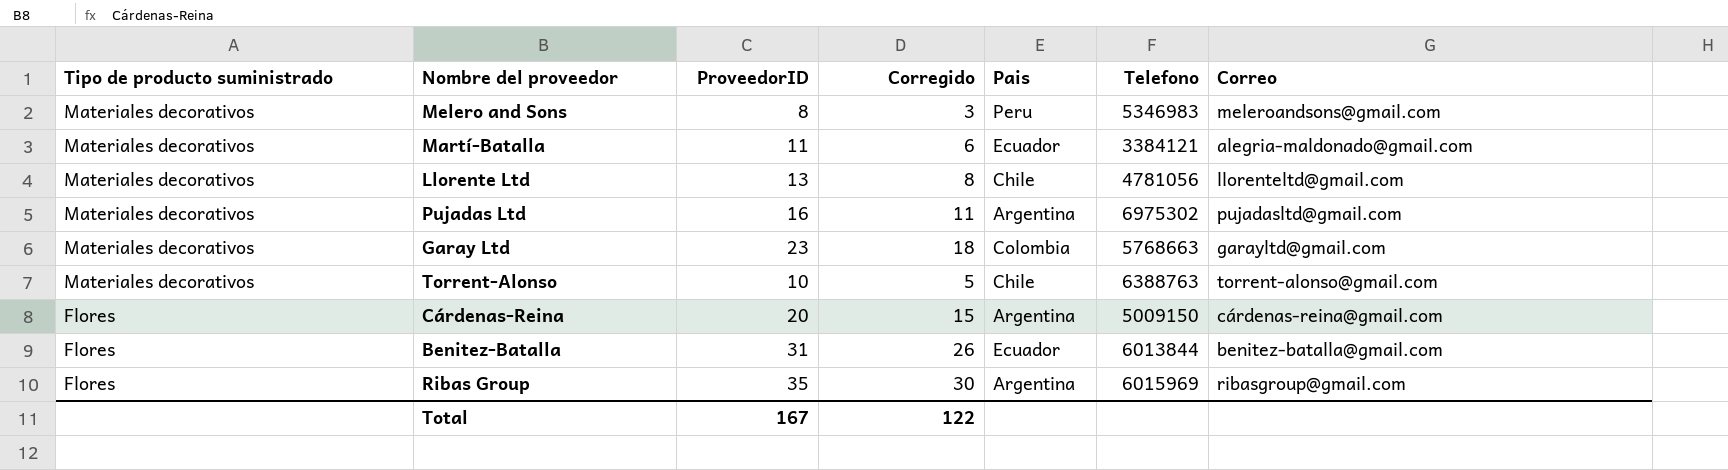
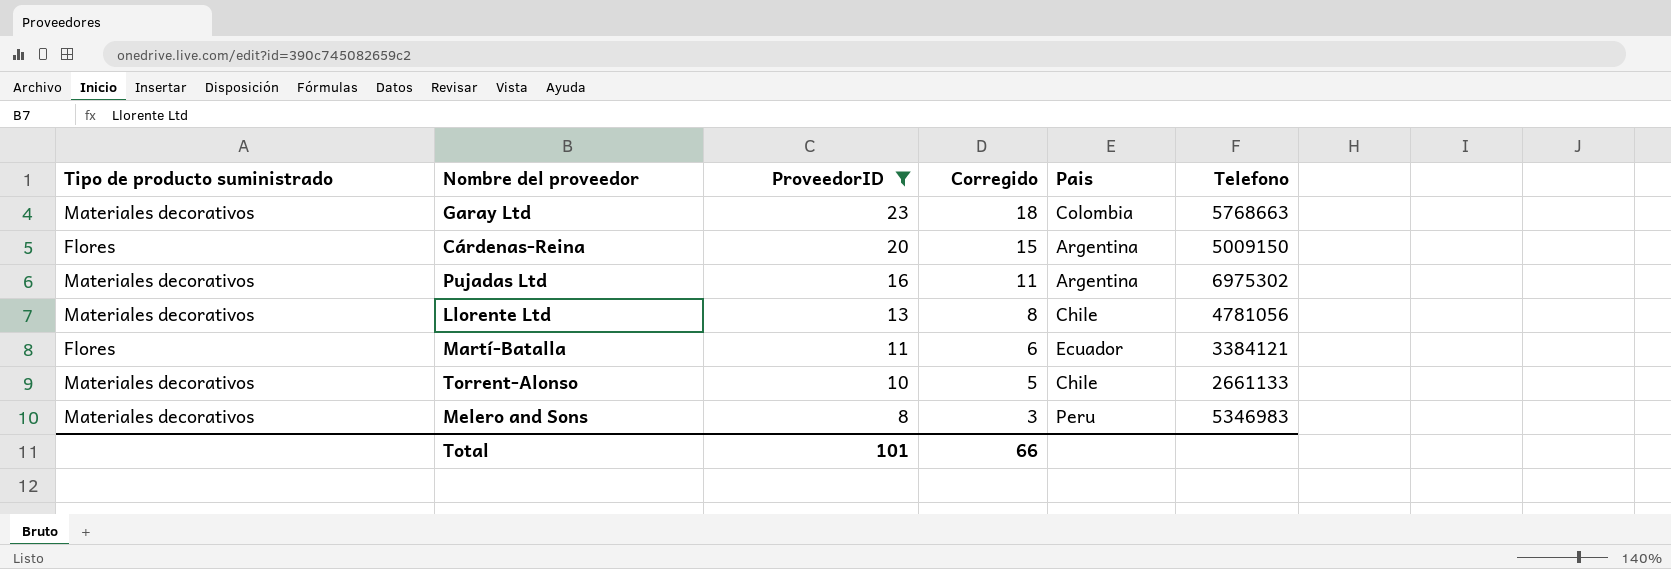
filter: none -> ProveedorID <= 23
row order: Tipo de producto suministrado descending -> ProveedorID descending
column Correo | position: 7 -> none
Martí-Batalla | Tipo de producto suministrado: Materiales decorativos -> Flores
Torrent-Alonso | Telefono: 6388763 -> 2661133
Total | ProveedorID: 167 -> 101
Total | Corregido: 122 -> 66

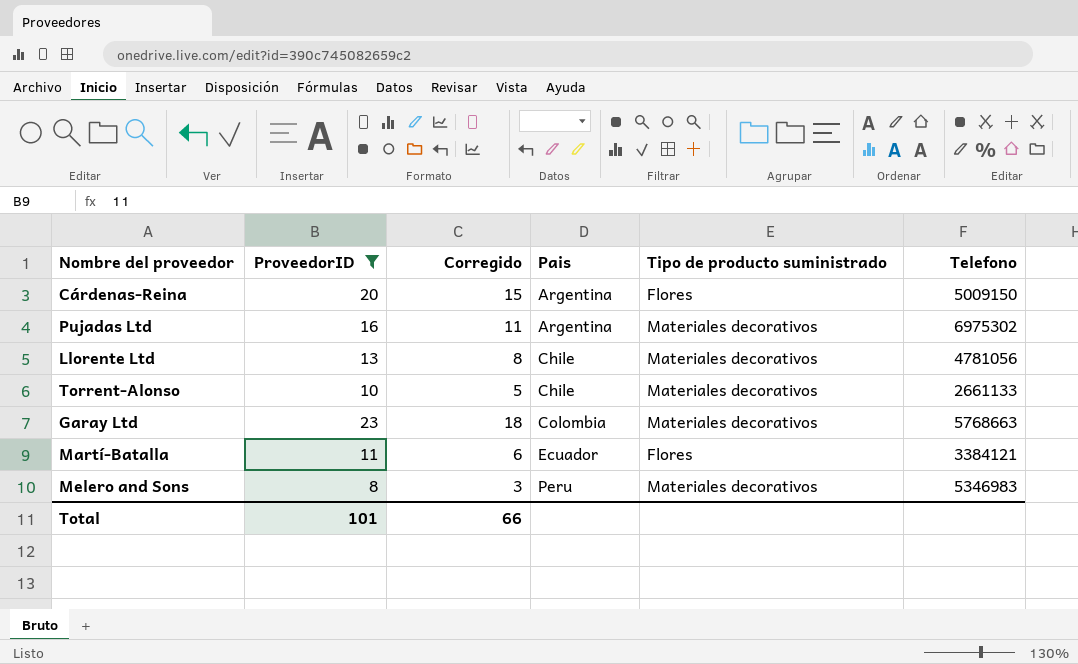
row order: ProveedorID descending -> Pais ascending
column Tipo de producto suministrado | position: 1 -> 5

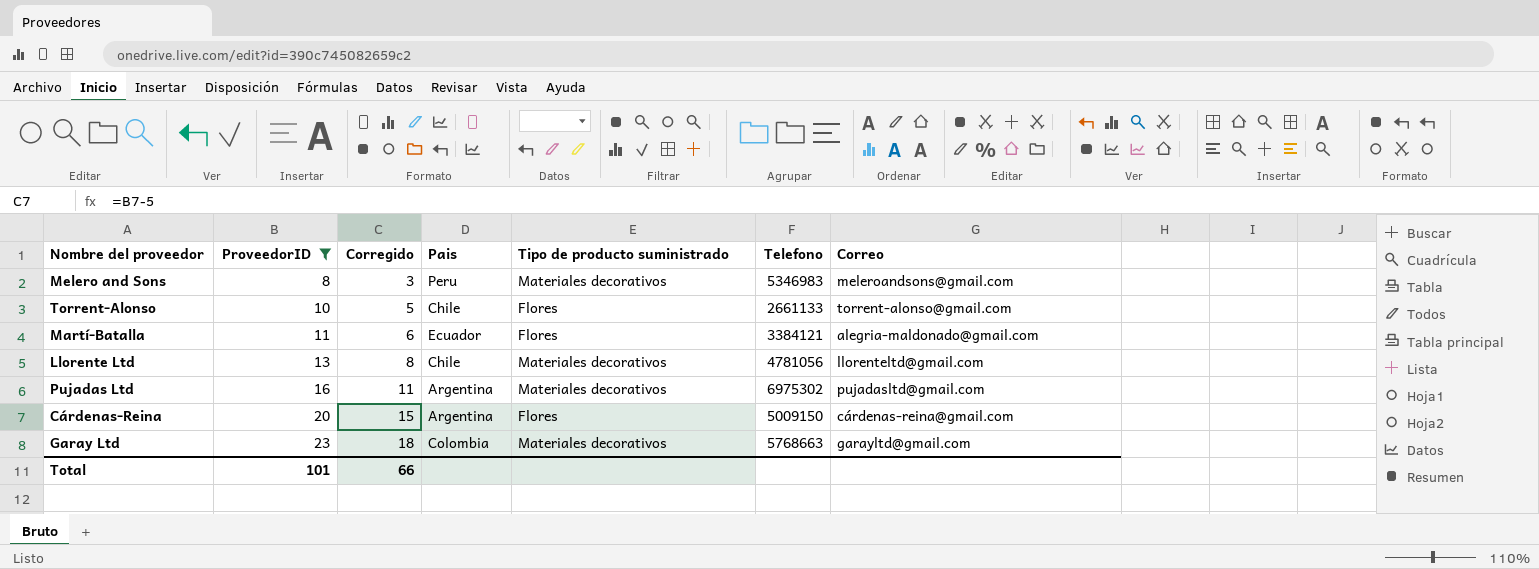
row order: Pais ascending -> ProveedorID ascending
column Correo | position: none -> 7
Torrent-Alonso | Tipo de producto suministrado: Materiales decorativos -> Flores

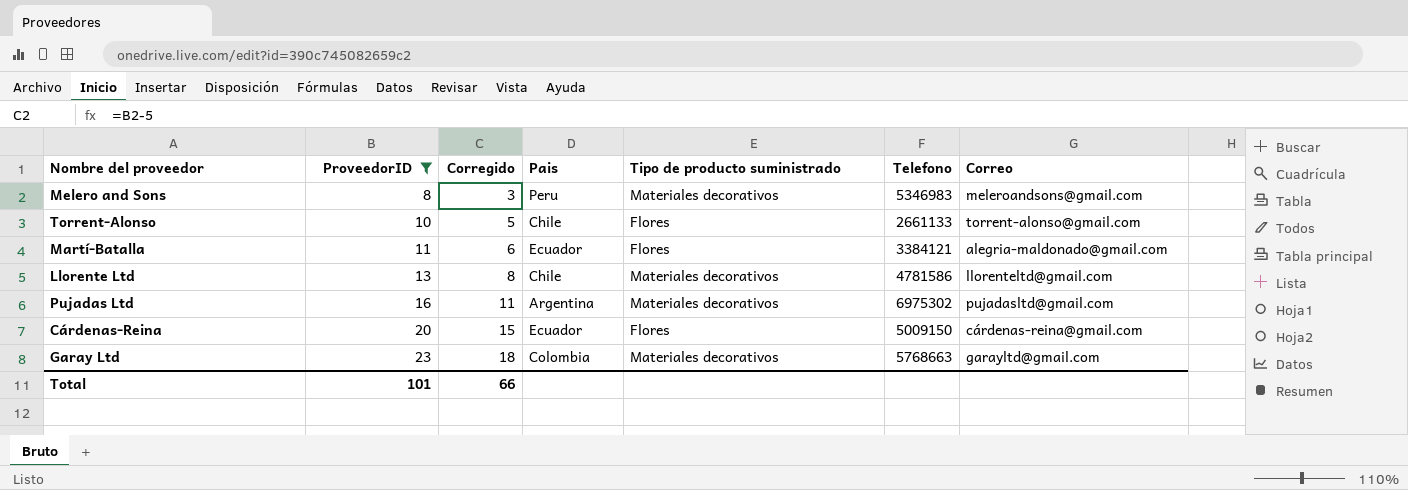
Llorente Ltd | Telefono: 4781056 -> 4781586
Cárdenas-Reina | Pais: Argentina -> Ecuador

